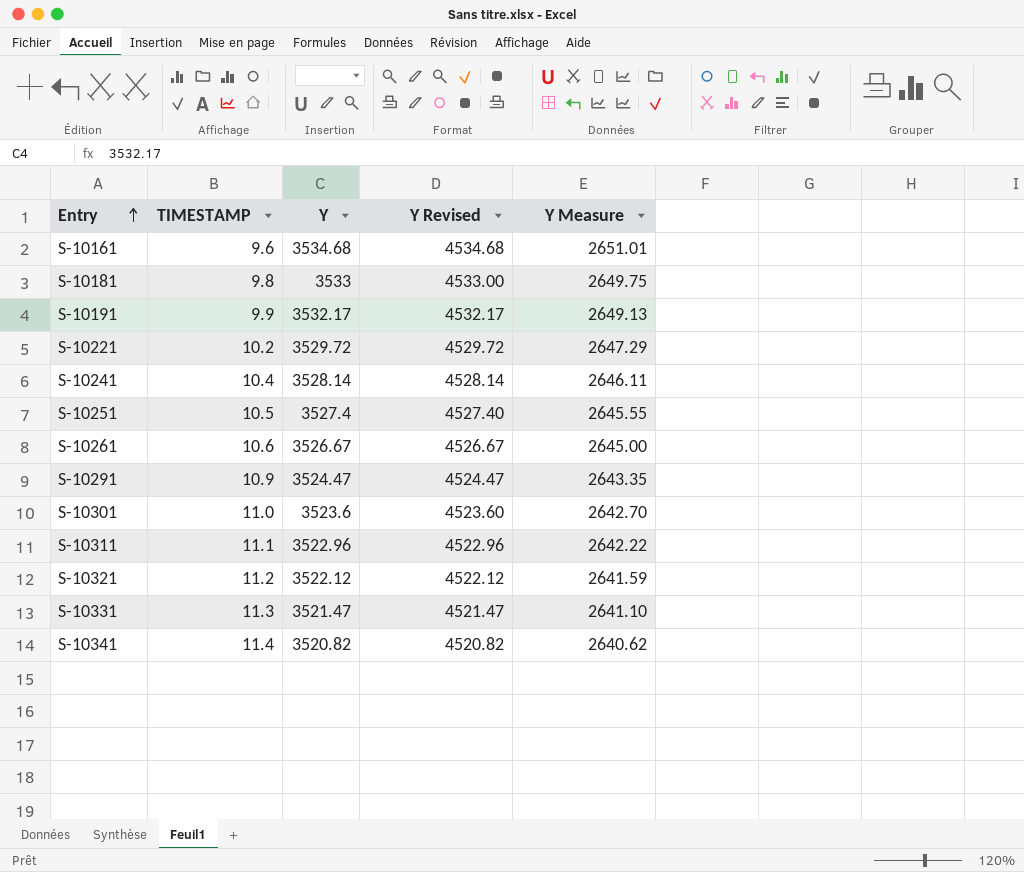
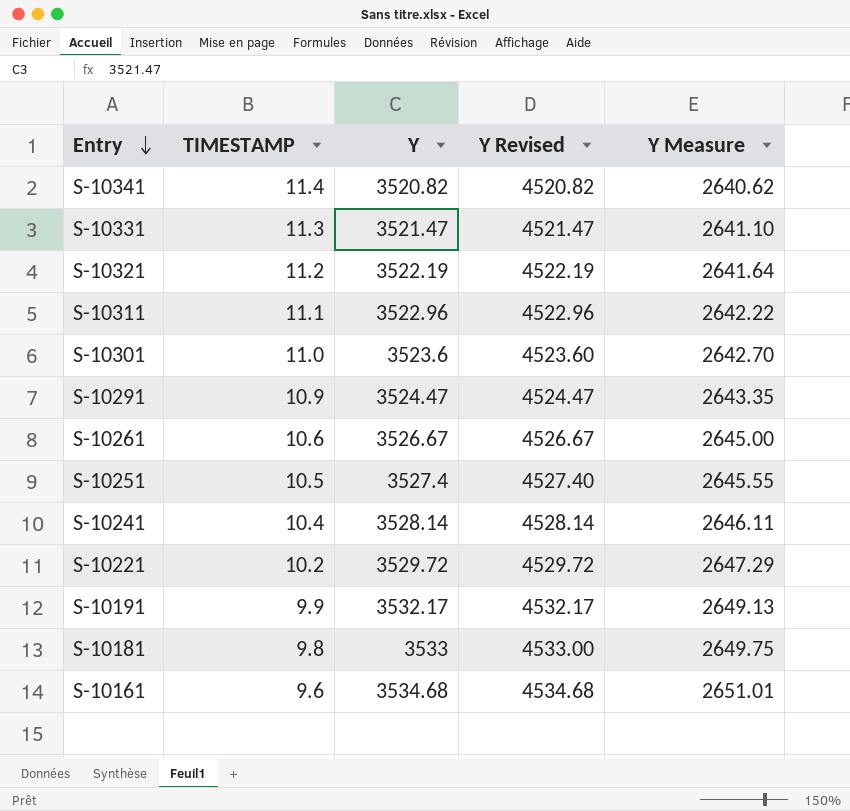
row order: Entry ascending -> Entry descending
S-10321 | Y: 3522.12 -> 3522.19
S-10321 | Y Revised: 4522.12 -> 4522.19
S-10321 | Y Measure: 2641.59 -> 2641.64

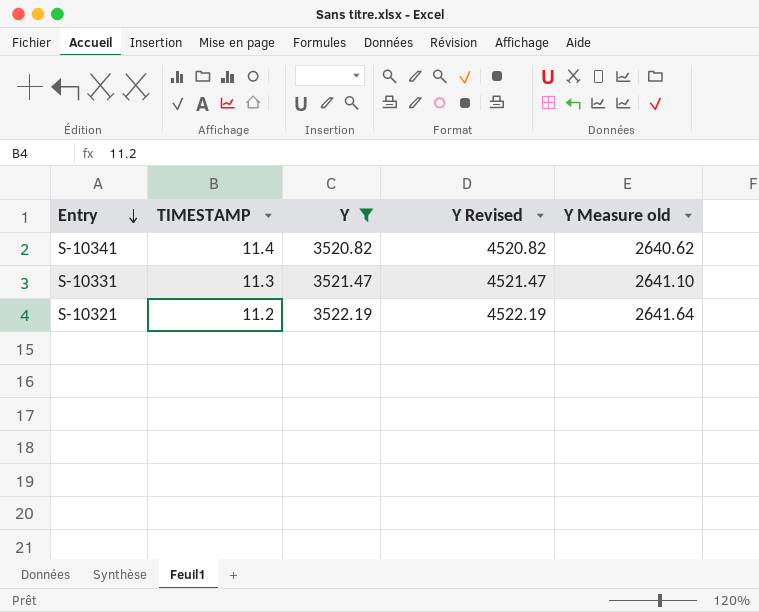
filter: none -> Y <= 3522.19
column name: Y Measure -> Y Measure old

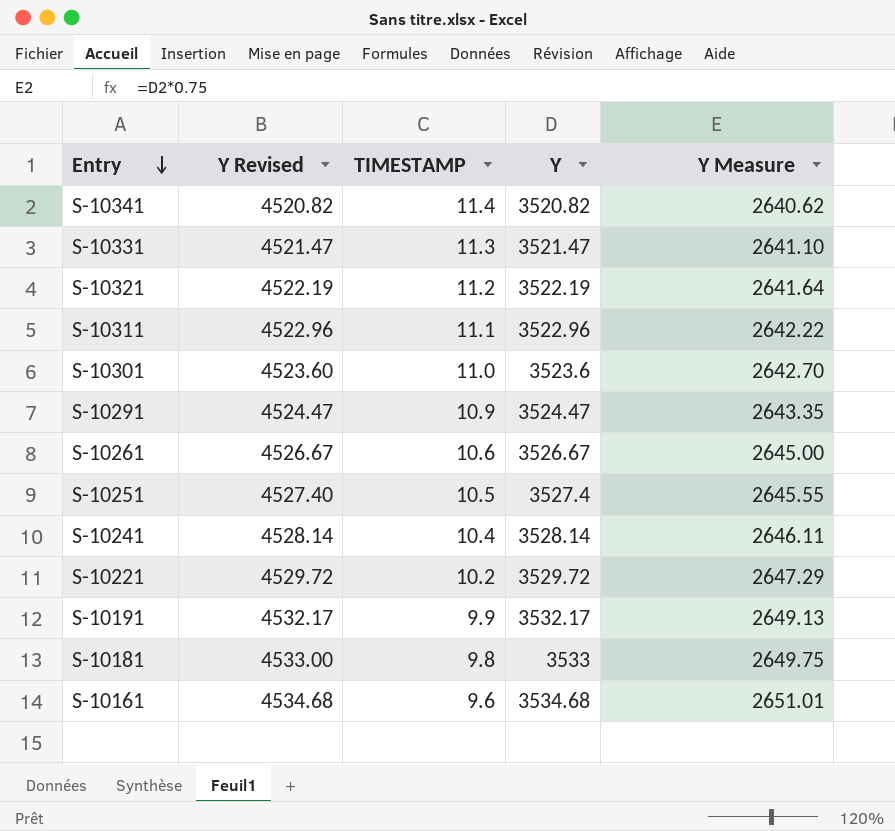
filter: Y <= 3522.19 -> none
column Y Revised | position: 4 -> 2
column name: Y Measure old -> Y Measure

